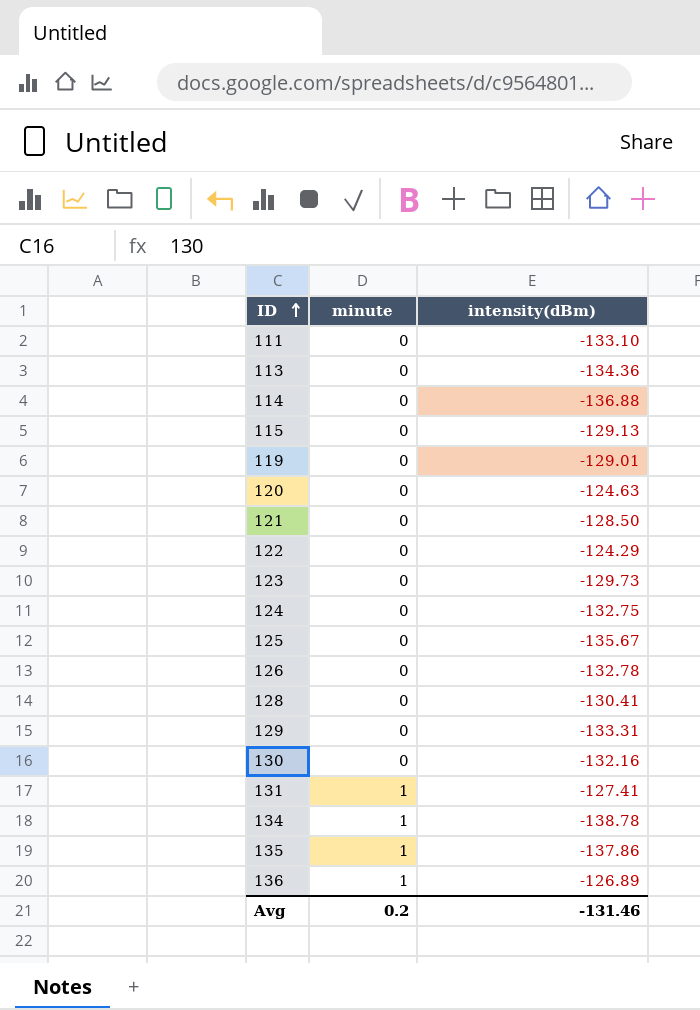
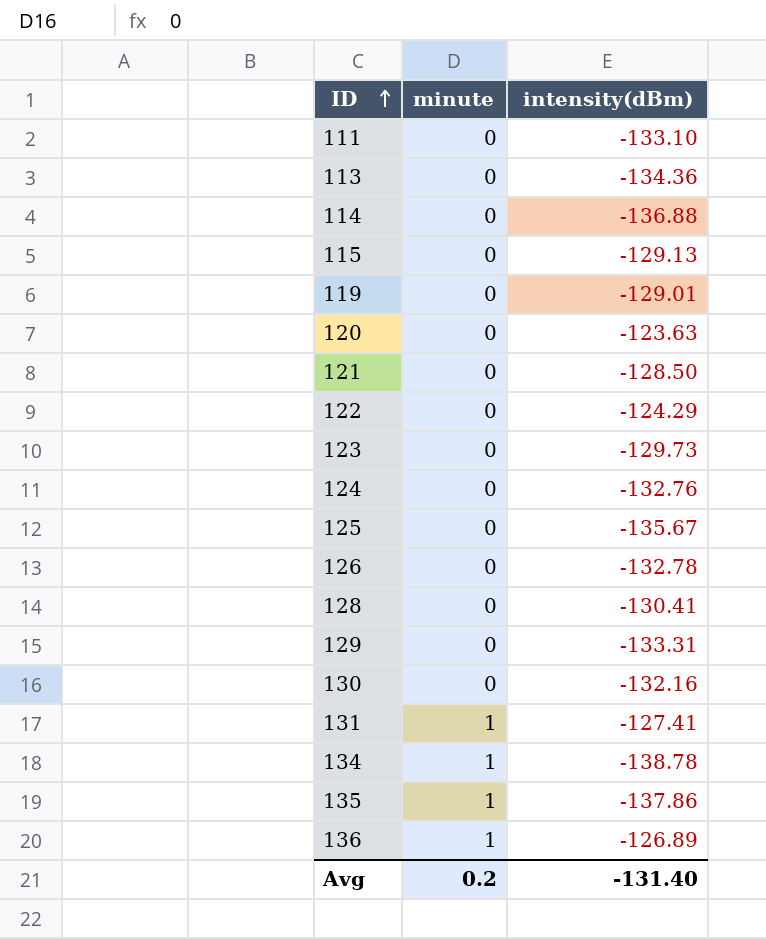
120 | intensity(dBm): -124.63 -> -123.63
124 | intensity(dBm): -132.75 -> -132.76
Avg | intensity(dBm): -131.46 -> -131.40

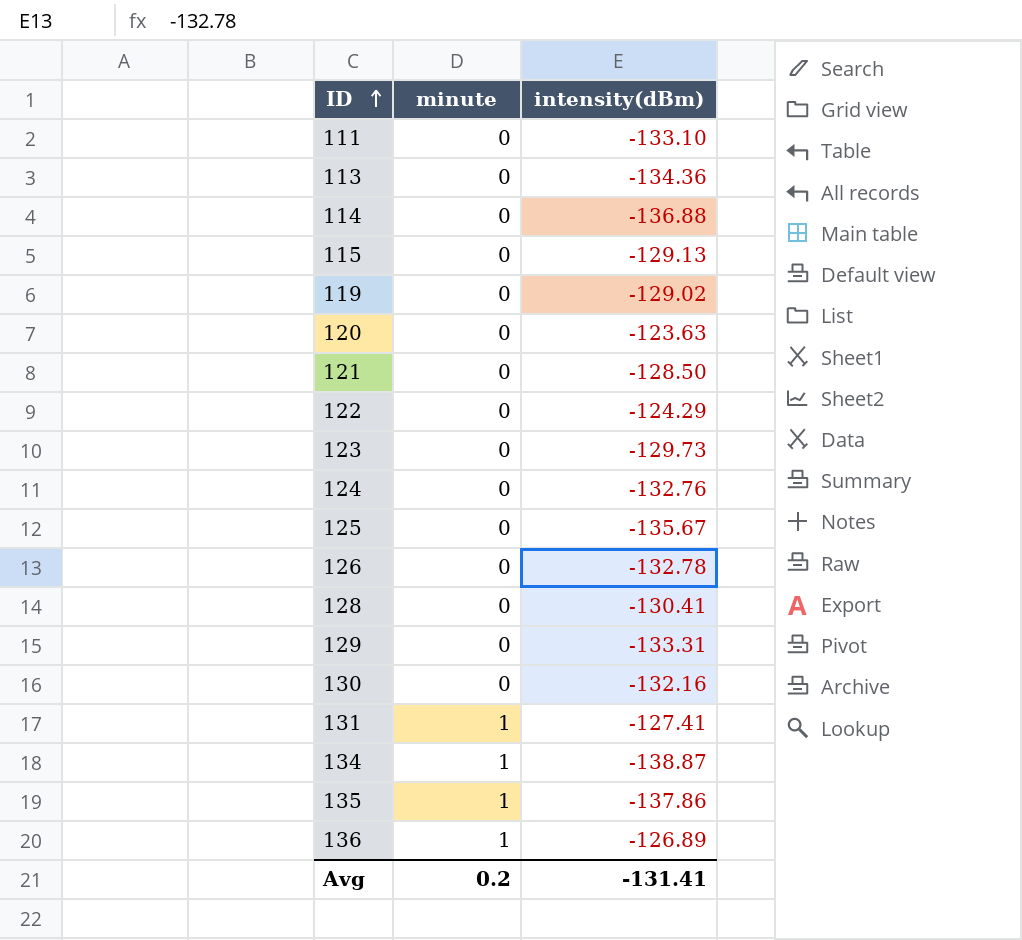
119 | intensity(dBm): -129.01 -> -129.02
134 | intensity(dBm): -138.78 -> -138.87
Avg | intensity(dBm): -131.40 -> -131.41

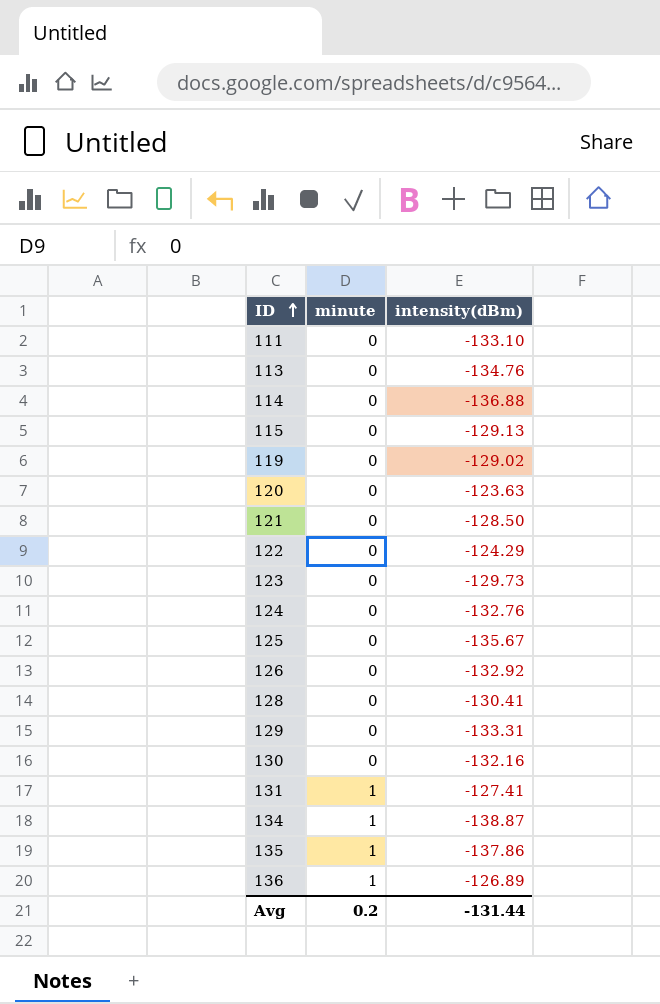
113 | intensity(dBm): -134.36 -> -134.76
126 | intensity(dBm): -132.78 -> -132.92
Avg | intensity(dBm): -131.41 -> -131.44

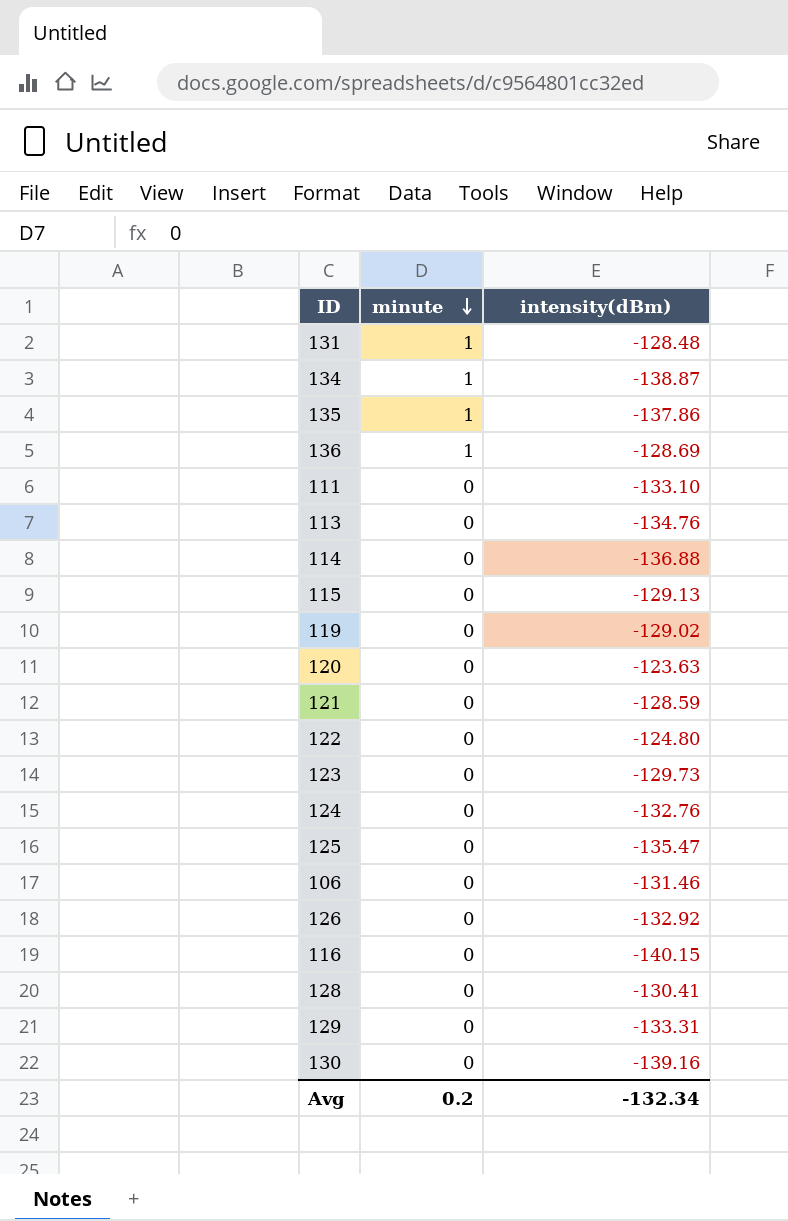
row order: ID ascending -> minute descending
131 | intensity(dBm): -127.41 -> -128.48
136 | intensity(dBm): -126.89 -> -128.69
121 | intensity(dBm): -128.50 -> -128.59
122 | intensity(dBm): -124.29 -> -124.80
125 | intensity(dBm): -135.67 -> -135.47
row 106: none -> 0 | -131.46
row 116: none -> 0 | -140.15
130 | intensity(dBm): -132.16 -> -139.16
Avg | intensity(dBm): -131.44 -> -132.34

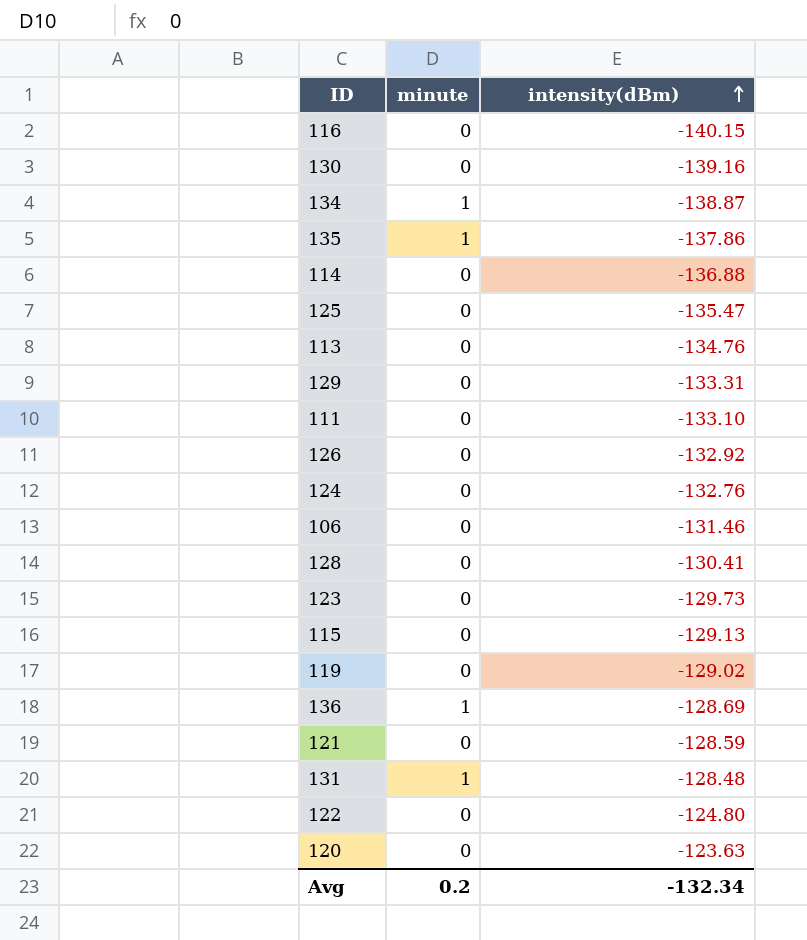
row order: minute descending -> intensity(dBm) ascending

